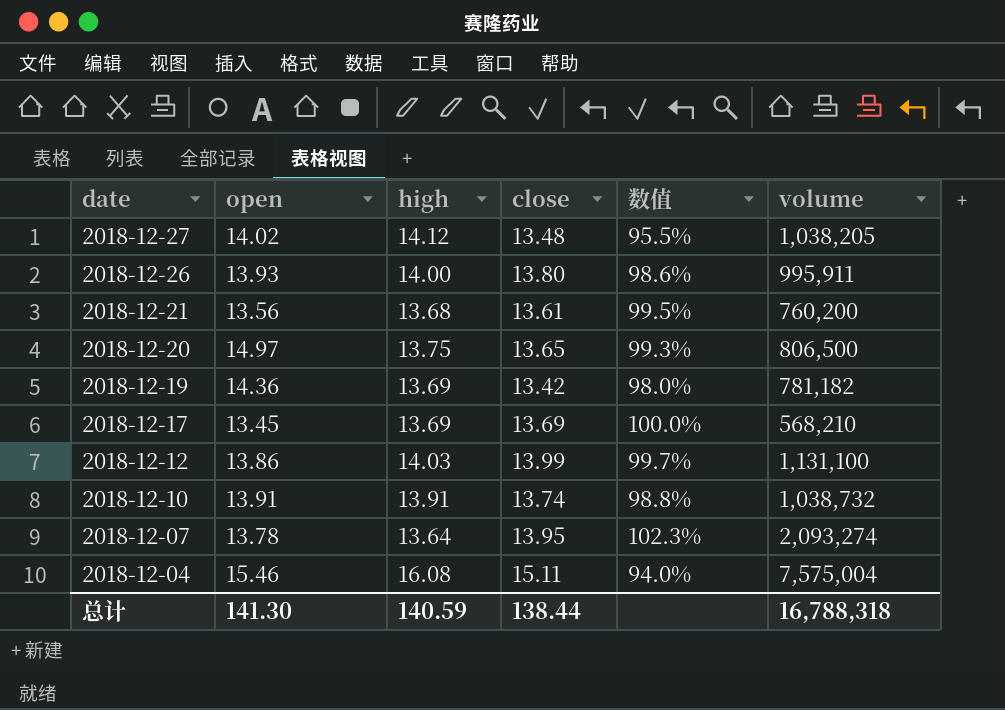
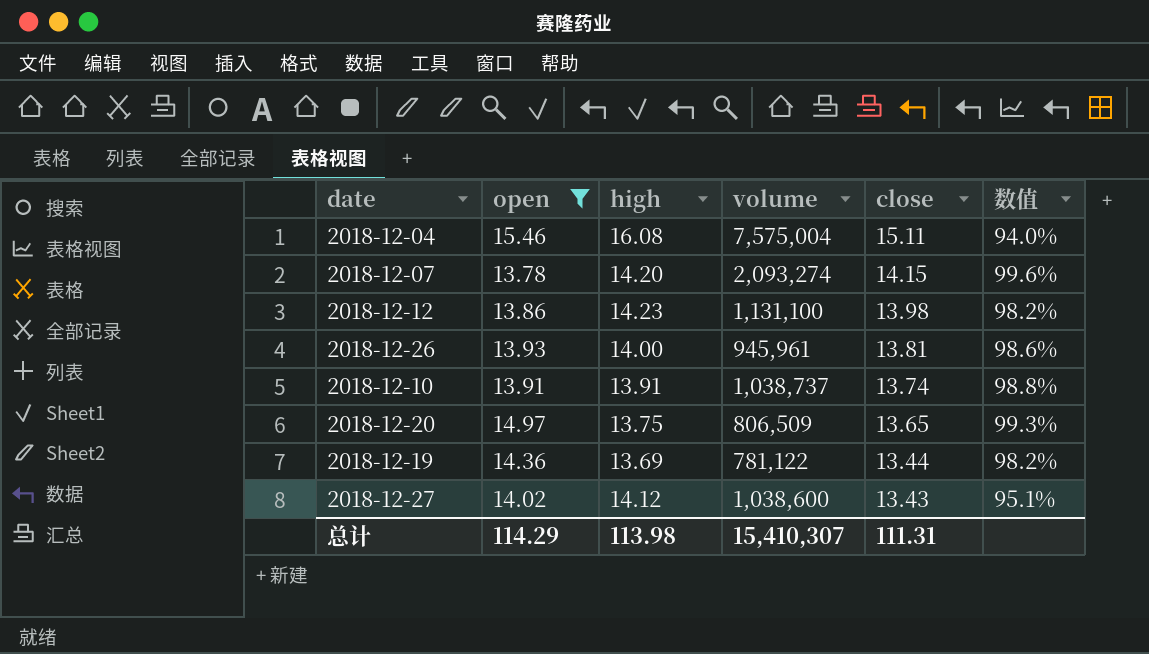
filter: none -> open >= 13.78
row order: date descending -> close descending
column volume | position: 6 -> 4
2018-12-07 | high: 13.64 -> 14.20
2018-12-07 | close: 13.95 -> 14.15
2018-12-07 | 数值: 102.3% -> 99.6%
2018-12-12 | high: 14.03 -> 14.23
2018-12-12 | close: 13.99 -> 13.98
2018-12-12 | 数值: 99.7% -> 98.2%
2018-12-26 | volume: 995,911 -> 945,961
2018-12-26 | close: 13.80 -> 13.81
2018-12-10 | volume: 1,038,732 -> 1,038,737
2018-12-20 | volume: 806,500 -> 806,509
2018-12-19 | volume: 781,182 -> 781,122
2018-12-19 | close: 13.42 -> 13.44
2018-12-19 | 数值: 98.0% -> 98.2%
2018-12-27 | volume: 1,038,205 -> 1,038,600
2018-12-27 | close: 13.48 -> 13.43
2018-12-27 | 数值: 95.5% -> 95.1%
总计 | open: 141.30 -> 114.29
总计 | high: 140.59 -> 113.98
总计 | volume: 16,788,318 -> 15,410,307
总计 | close: 138.44 -> 111.31

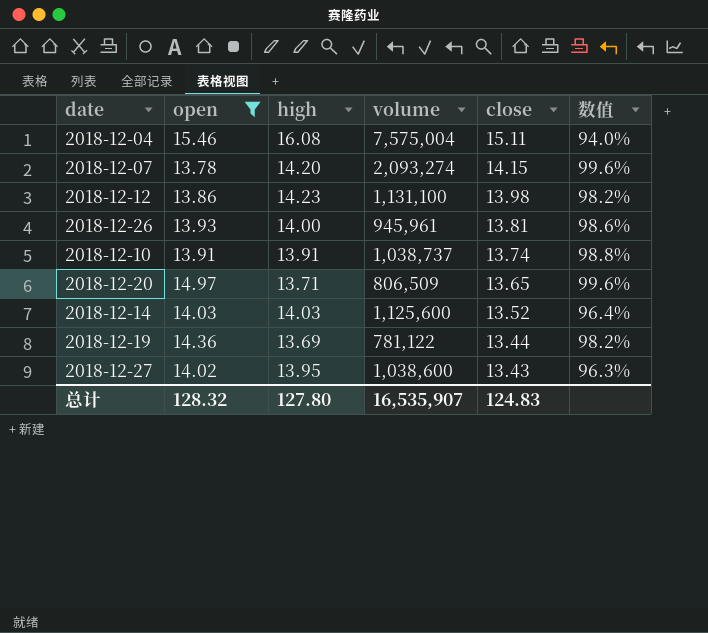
2018-12-20 | high: 13.75 -> 13.71
2018-12-20 | 数值: 99.3% -> 99.6%
row 2018-12-14: none -> 14.03 | 14.03 | 1,125,600 | 13.52 | 96.4%
2018-12-27 | high: 14.12 -> 13.95
2018-12-27 | 数值: 95.1% -> 96.3%
总计 | open: 114.29 -> 128.32
总计 | high: 113.98 -> 127.80
总计 | volume: 15,410,307 -> 16,535,907
总计 | close: 111.31 -> 124.83

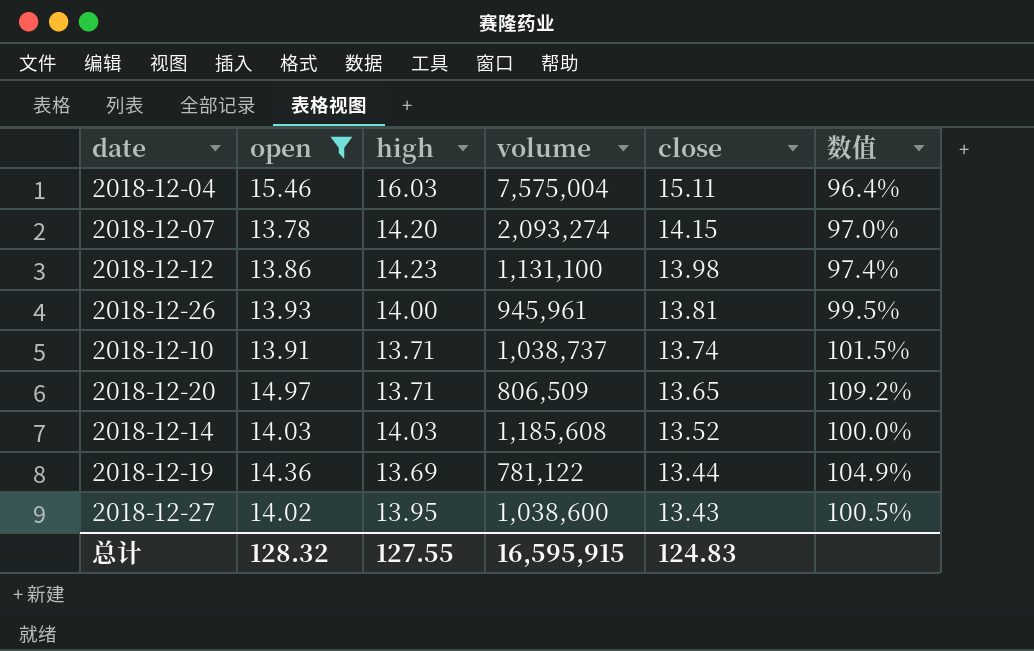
column 数值 | formula: [close] / [high] -> [open] / [high]
2018-12-04 | high: 16.08 -> 16.03
2018-12-10 | high: 13.91 -> 13.71
2018-12-14 | volume: 1,125,600 -> 1,185,608
总计 | high: 127.80 -> 127.55
总计 | volume: 16,535,907 -> 16,595,915

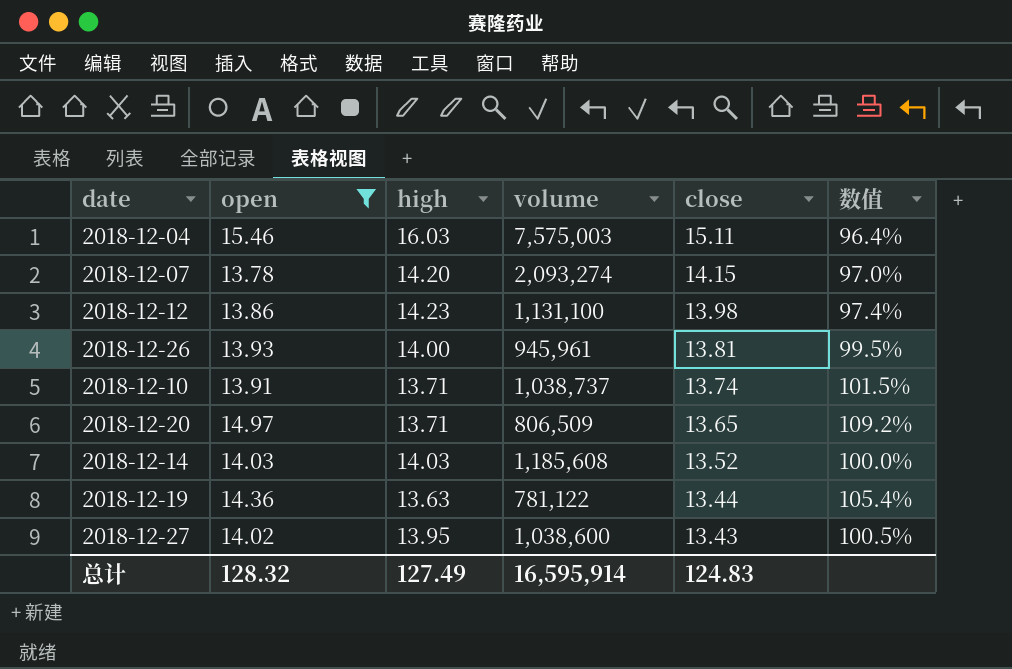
2018-12-04 | volume: 7,575,004 -> 7,575,003
2018-12-19 | high: 13.69 -> 13.63
2018-12-19 | 数值: 104.9% -> 105.4%
总计 | high: 127.55 -> 127.49
总计 | volume: 16,595,915 -> 16,595,914

